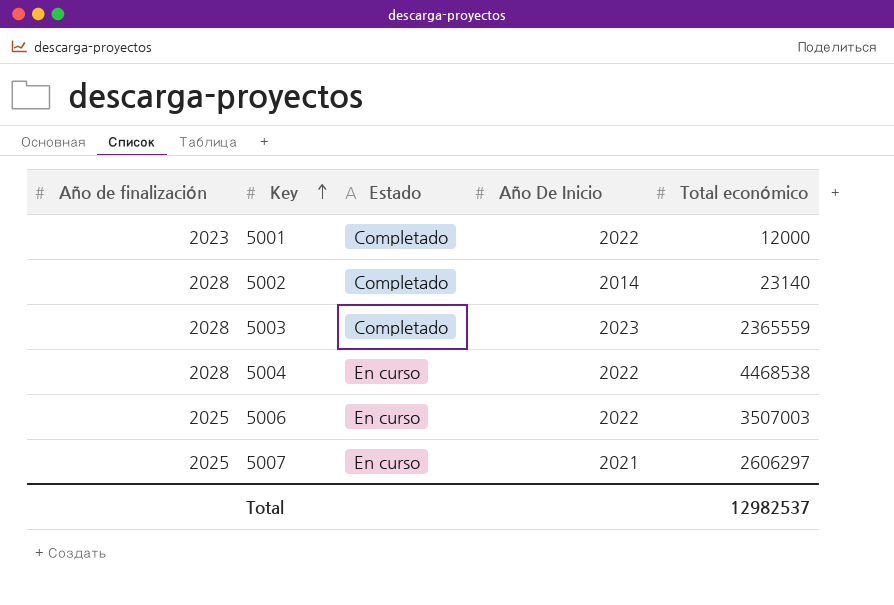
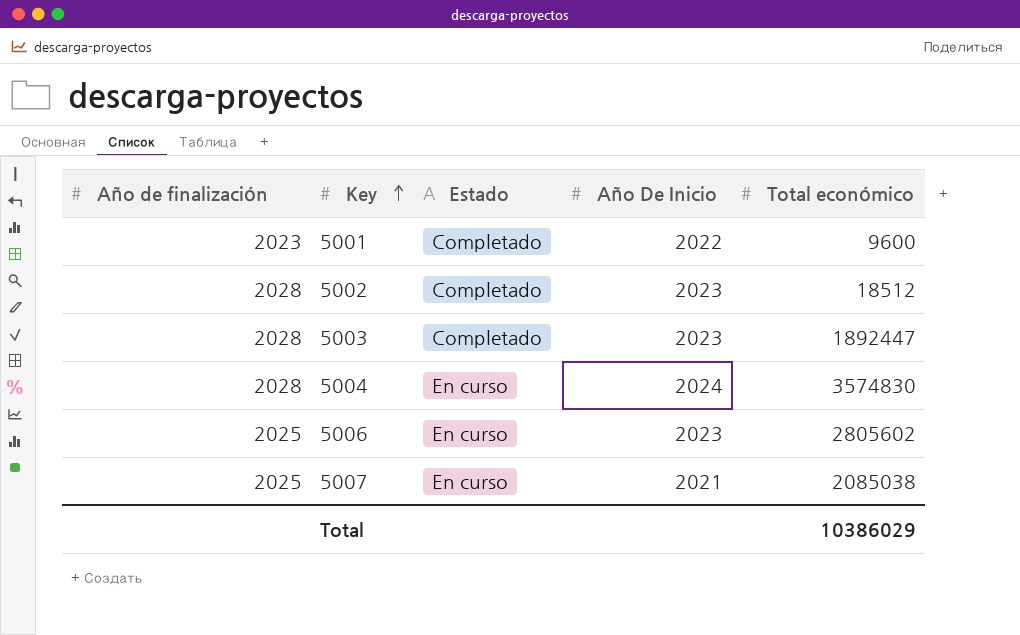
5001 | Total económico: 12000 -> 9600
5002 | Año De Inicio: 2014 -> 2023
5002 | Total económico: 23140 -> 18512
5003 | Total económico: 2365559 -> 1892447
5004 | Año De Inicio: 2022 -> 2024
5004 | Total económico: 4468538 -> 3574830
5006 | Año De Inicio: 2022 -> 2023
5006 | Total económico: 3507003 -> 2805602
5007 | Total económico: 2606297 -> 2085038
Total | Total económico: 12982537 -> 10386029

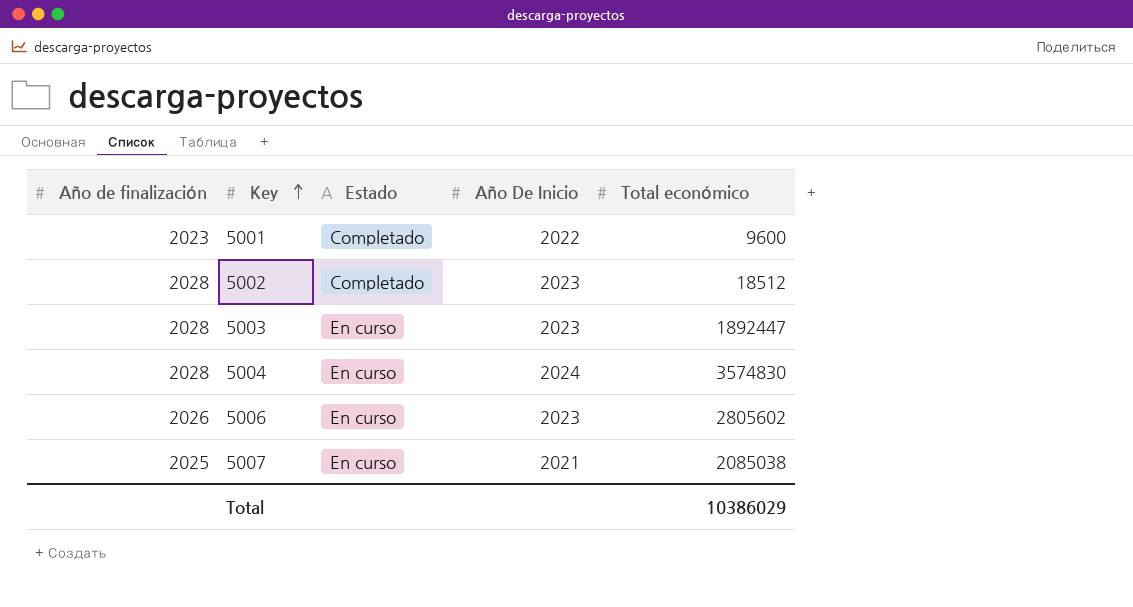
5003 | Estado: Completado -> En curso
5006 | Año de finalización: 2025 -> 2026

